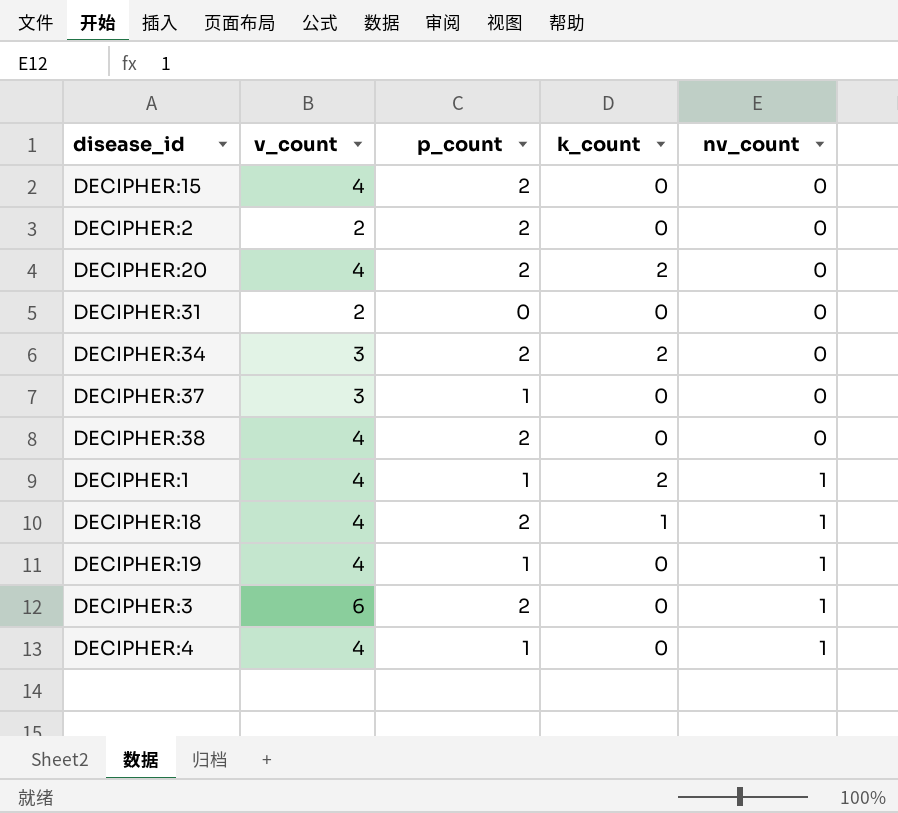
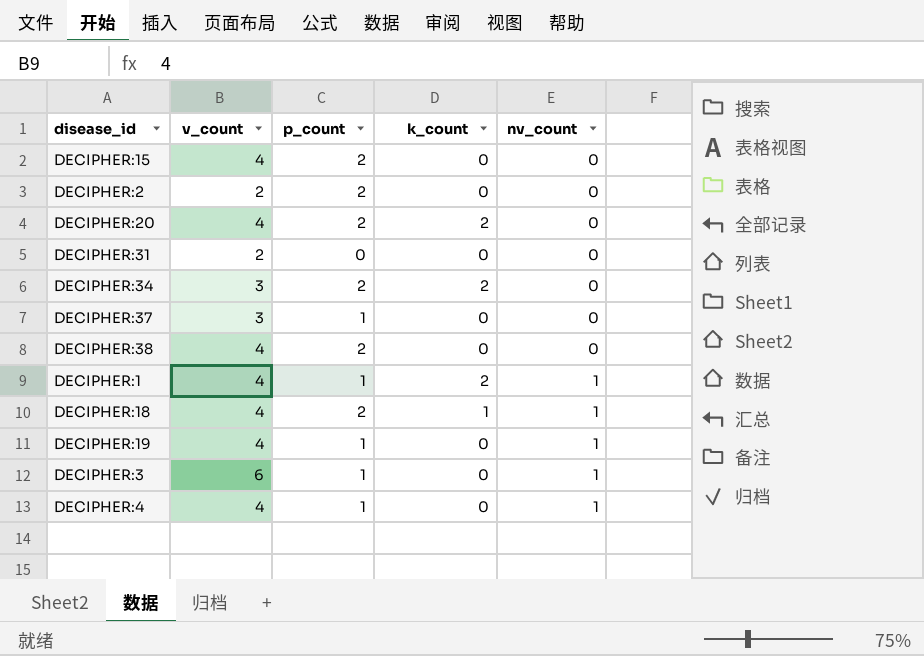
DECIPHER:3 | p_count: 2 -> 1

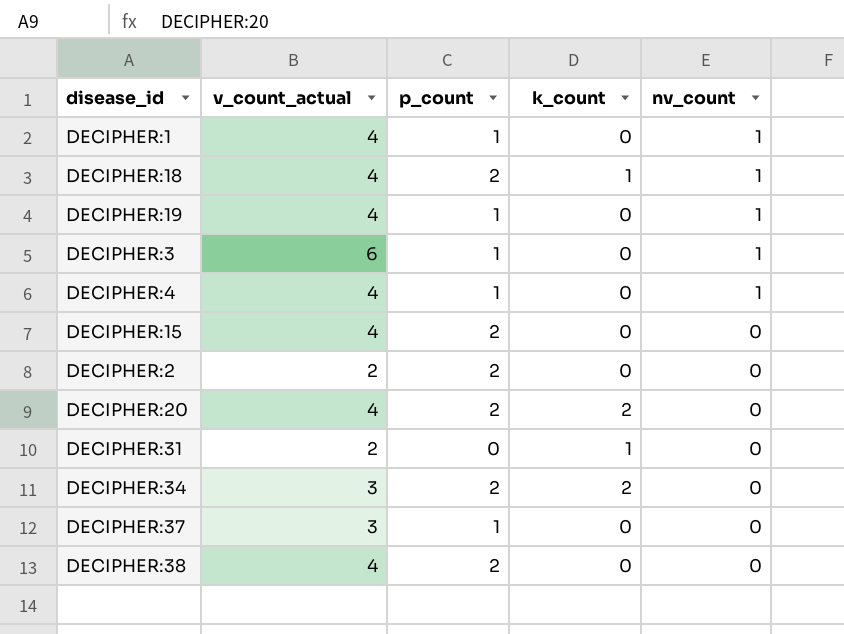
row order: nv_count ascending -> nv_count descending
column name: v_count -> v_count_actual
DECIPHER:1 | k_count: 2 -> 0
DECIPHER:31 | k_count: 0 -> 1

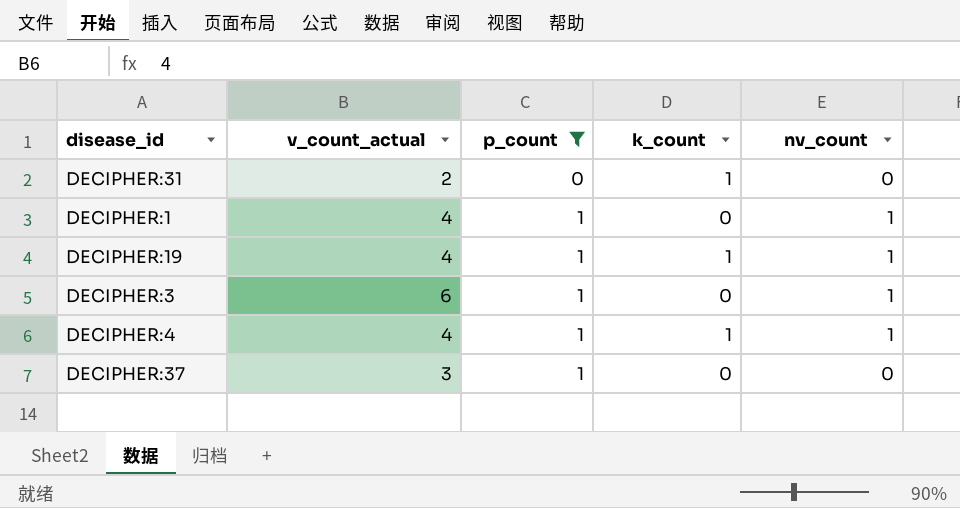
filter: none -> p_count != 2
row order: nv_count descending -> p_count ascending
DECIPHER:19 | k_count: 0 -> 1
DECIPHER:4 | k_count: 0 -> 1

